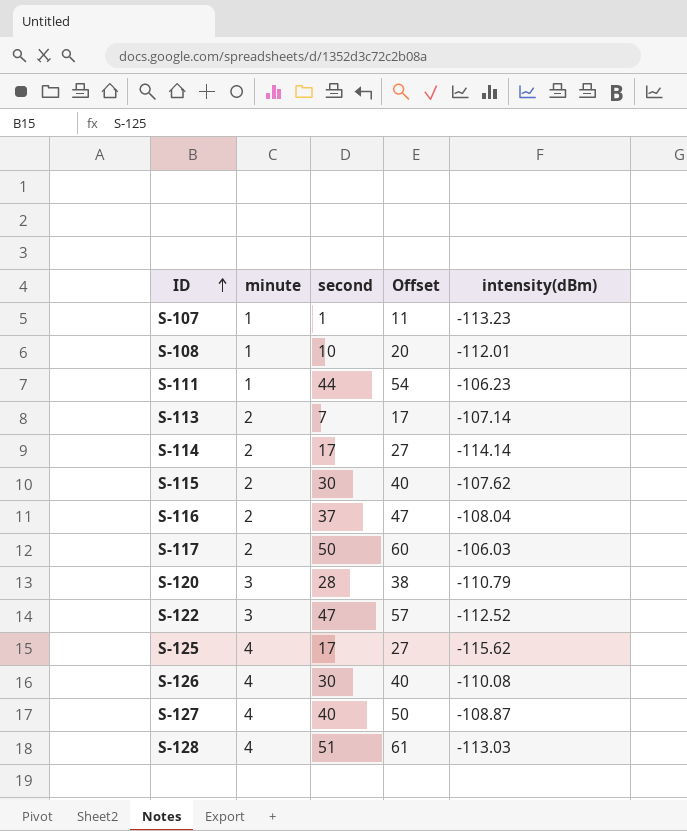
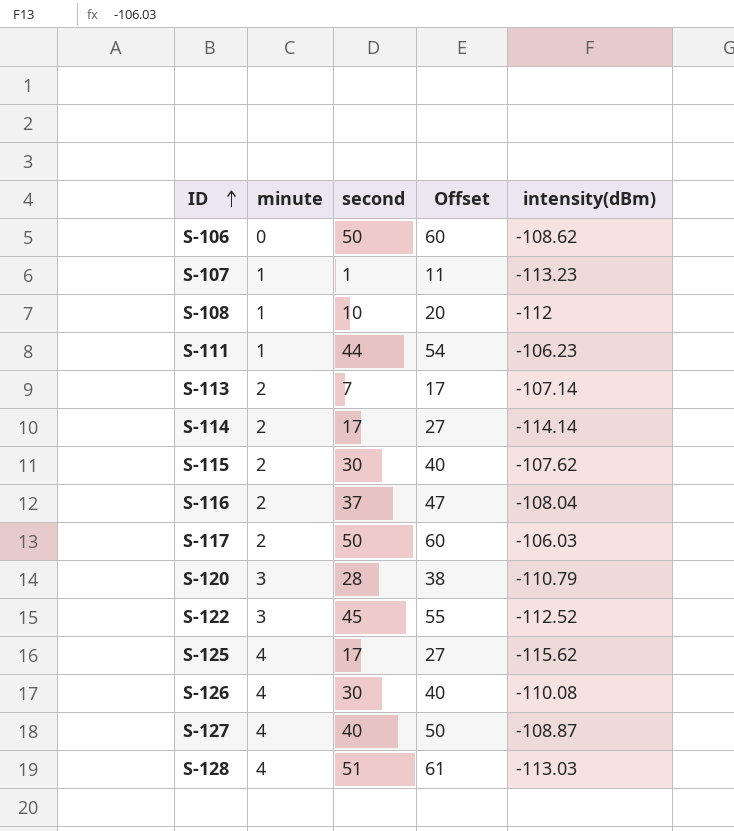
row S-106: none -> 0 | 50 | 60 | -108.62
S-108 | intensity(dBm): -112.01 -> -112
S-122 | second: 47 -> 45
S-122 | Offset: 57 -> 55

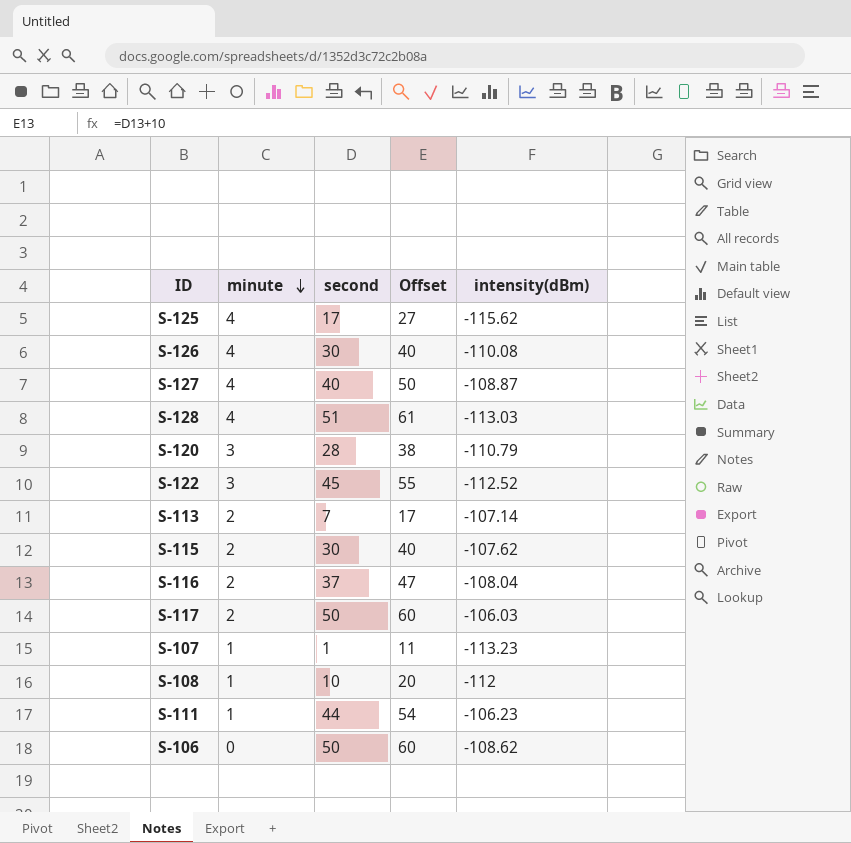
row order: ID ascending -> minute descending
row S-114: 2 | 17 | 27 | -114.14 -> none

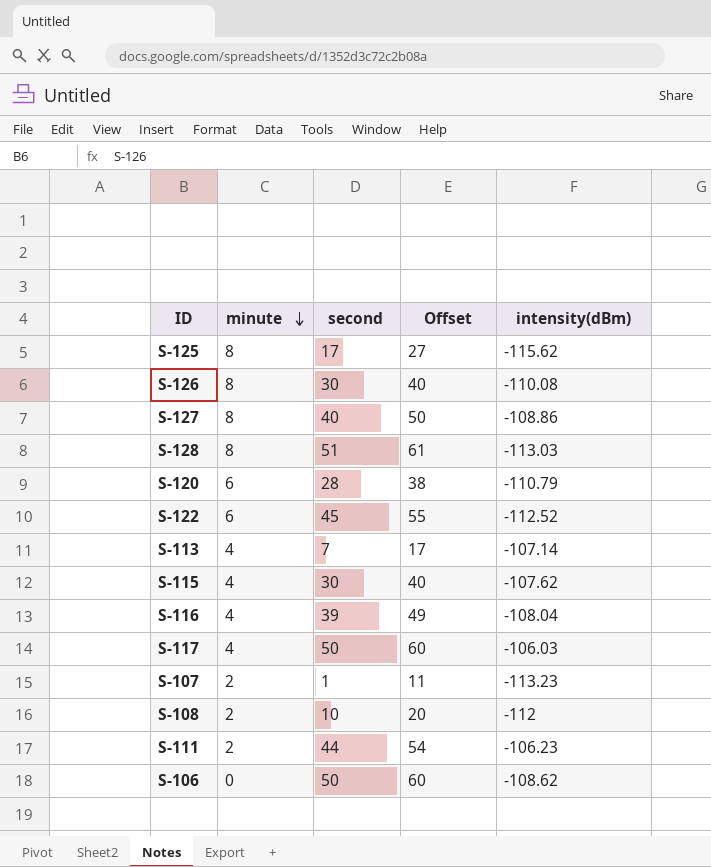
S-125 | minute: 4 -> 8
S-126 | minute: 4 -> 8
S-127 | minute: 4 -> 8
S-127 | intensity(dBm): -108.87 -> -108.86
S-128 | minute: 4 -> 8
S-120 | minute: 3 -> 6
S-122 | minute: 3 -> 6
S-113 | minute: 2 -> 4
S-115 | minute: 2 -> 4
S-116 | minute: 2 -> 4
S-116 | second: 37 -> 39
S-116 | Offset: 47 -> 49
S-117 | minute: 2 -> 4
S-107 | minute: 1 -> 2
S-108 | minute: 1 -> 2
S-111 | minute: 1 -> 2

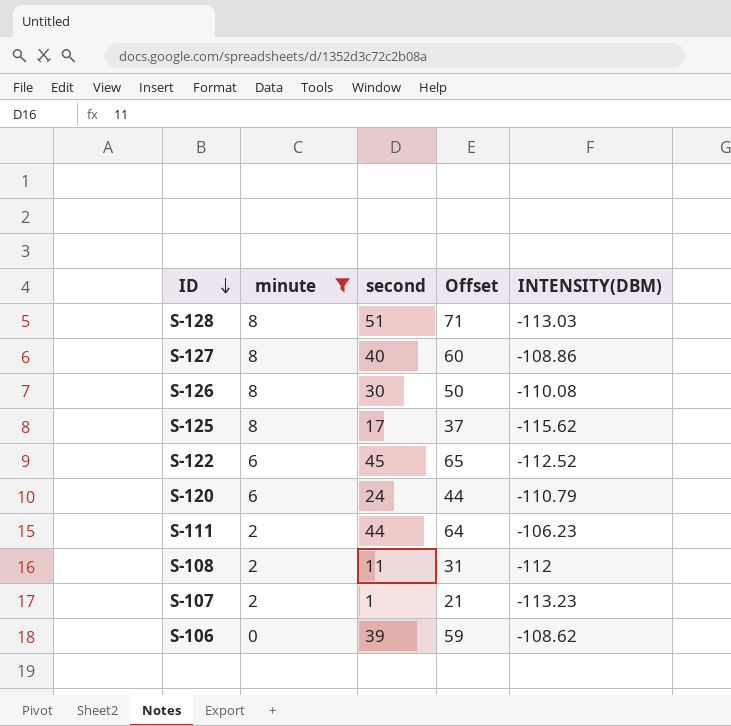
filter: none -> minute != 4
row order: minute descending -> ID descending
column Offset | formula: [second] + 10 -> [second] + 20
column name: intensity(dBm) -> INTENSITY(DBM)
S-120 | second: 28 -> 24
S-108 | second: 10 -> 11
S-106 | second: 50 -> 39

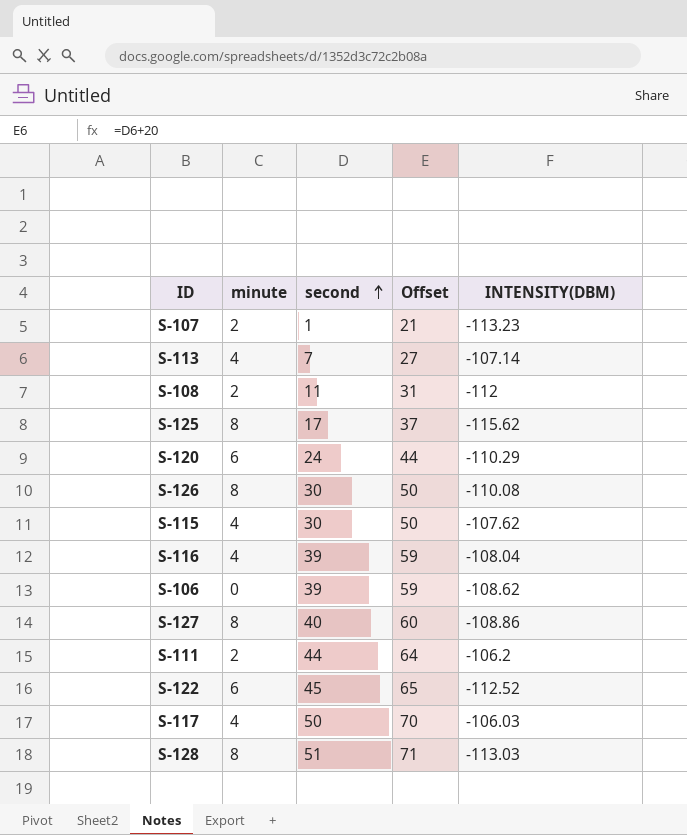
filter: minute != 4 -> none
row order: ID descending -> second ascending
S-120 | INTENSITY(DBM): -110.79 -> -110.29
S-111 | INTENSITY(DBM): -106.23 -> -106.2

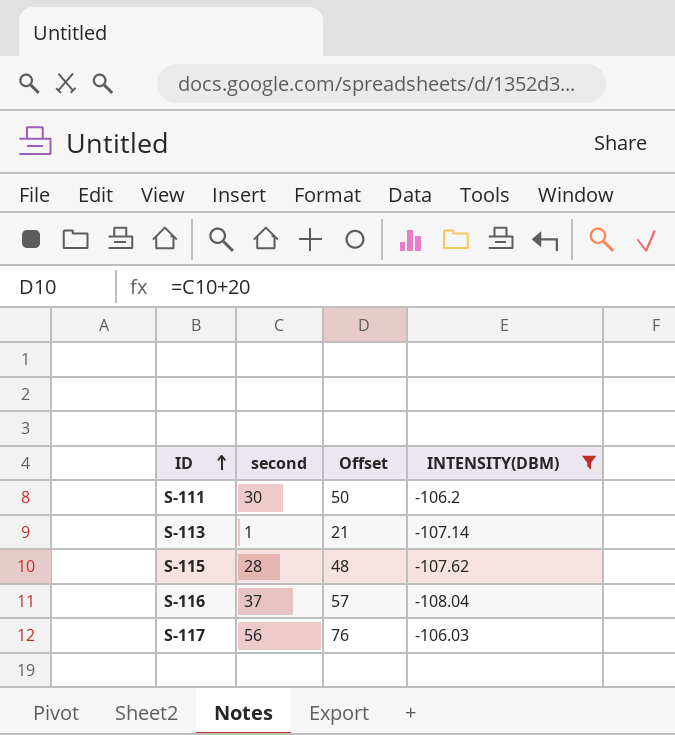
filter: none -> INTENSITY(DBM) >= -108.04
row order: second ascending -> ID ascending
column minute | position: 2 -> none
S-111 | second: 44 -> 30
S-111 | Offset: 64 -> 50
S-113 | second: 7 -> 1
S-113 | Offset: 27 -> 21
S-115 | second: 30 -> 28
S-115 | Offset: 50 -> 48
S-116 | second: 39 -> 37
S-116 | Offset: 59 -> 57
S-117 | second: 50 -> 56
S-117 | Offset: 70 -> 76

